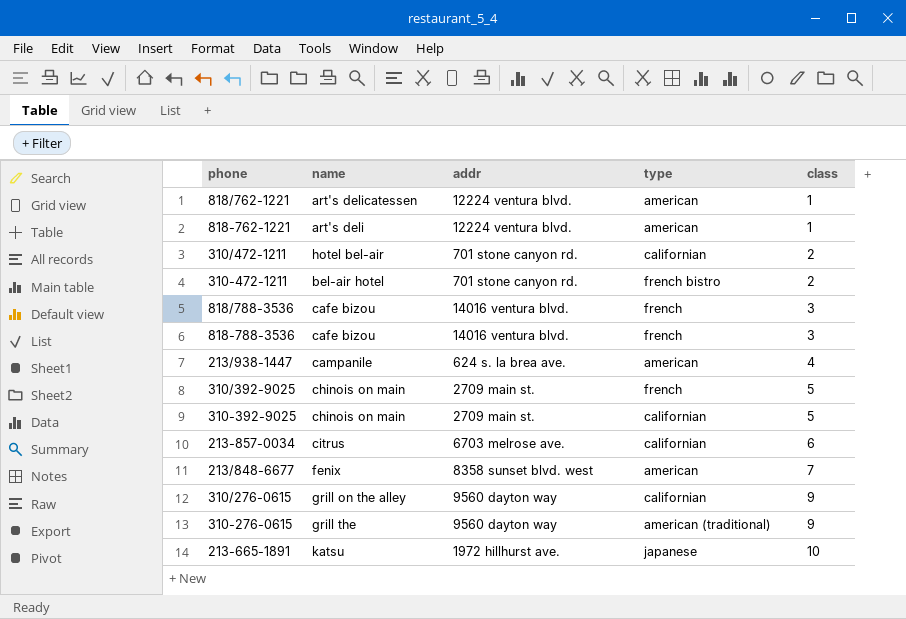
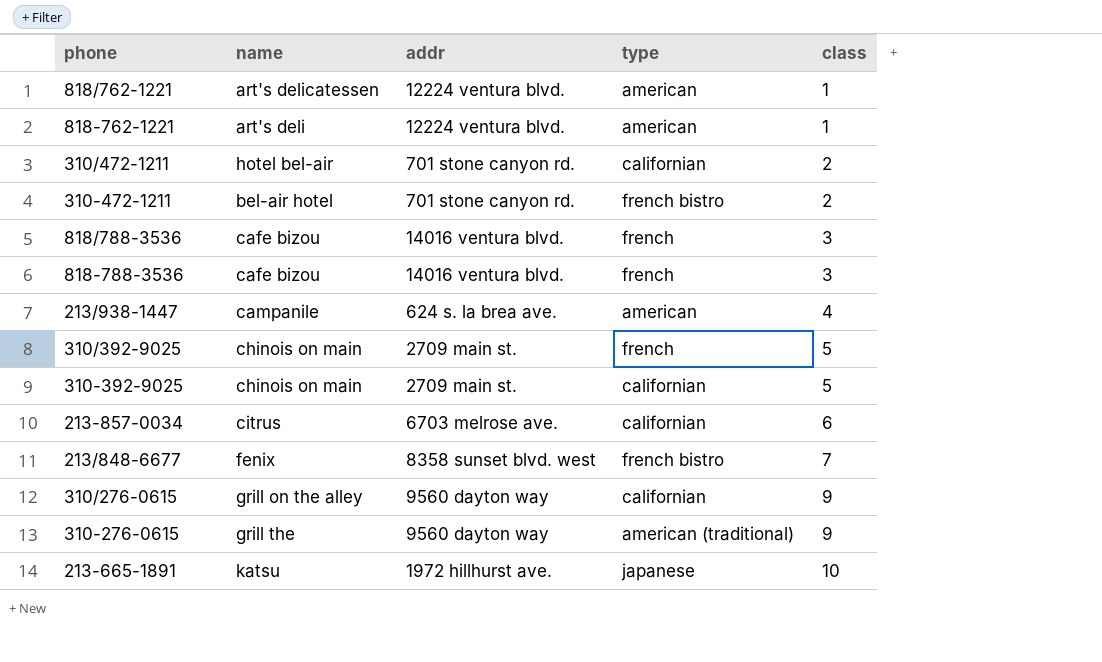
213/848-6677 | type: american -> french bistro

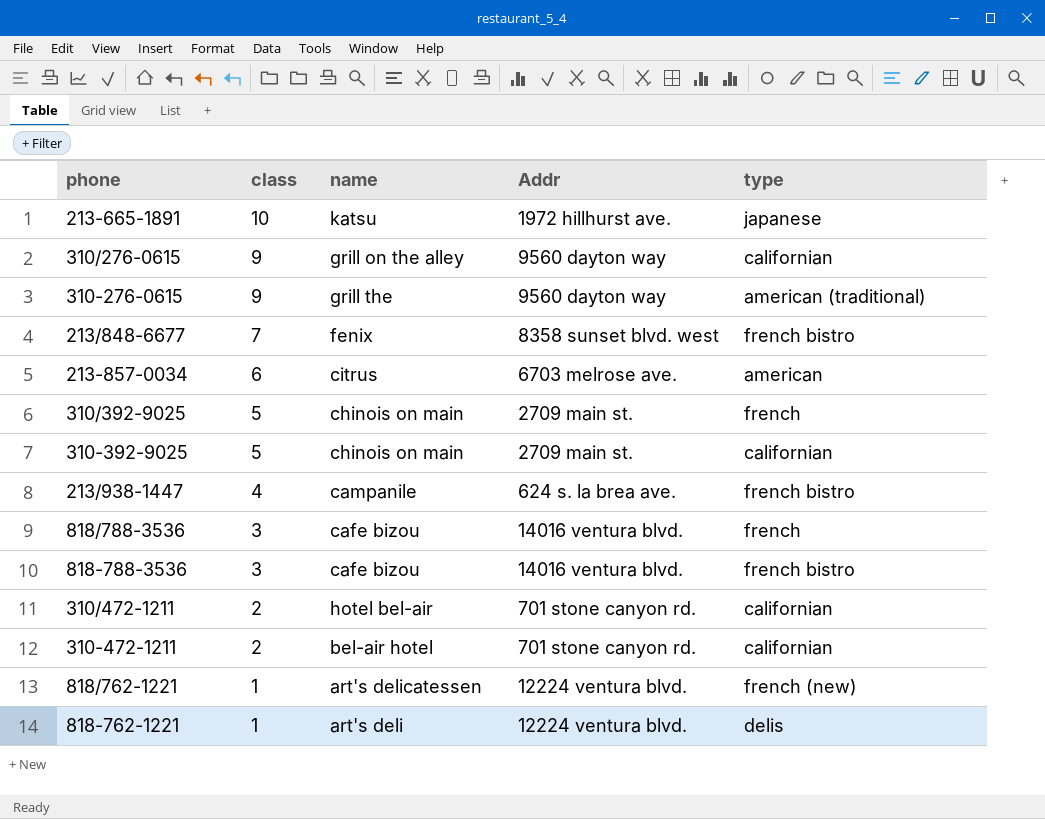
row order: class ascending -> class descending
column class | position: 5 -> 2
column name: addr -> Addr
213-857-0034 | type: californian -> american
213/938-1447 | type: american -> french bistro
818-788-3536 | type: french -> french bistro
310-472-1211 | type: french bistro -> californian
818/762-1221 | type: american -> french (new)
818-762-1221 | type: american -> delis

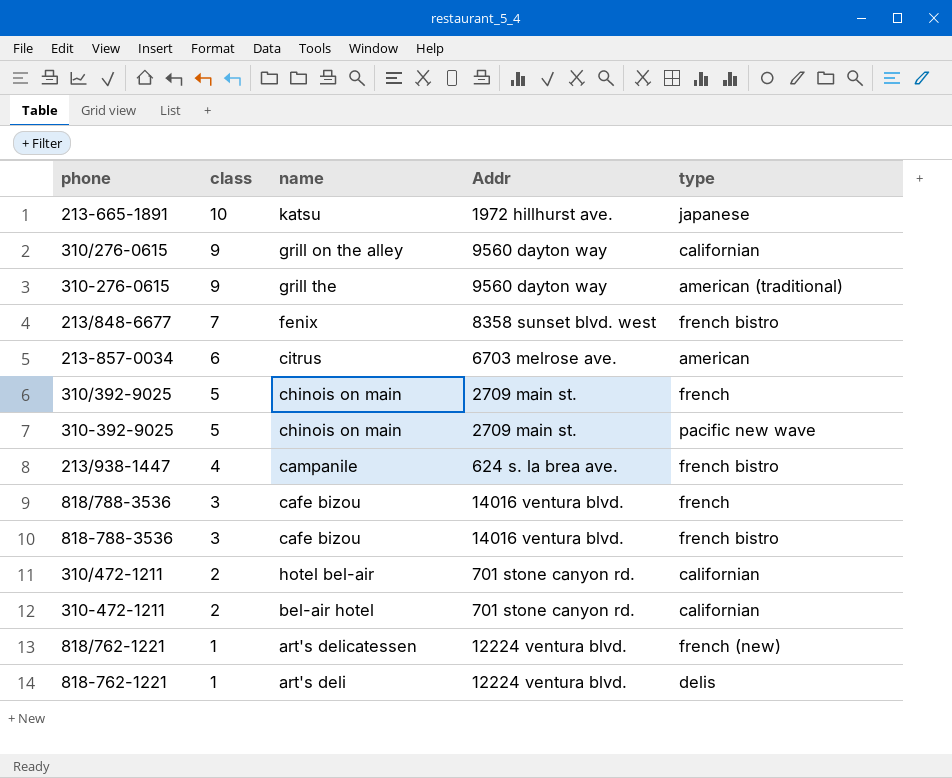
310-392-9025 | type: californian -> pacific new wave

